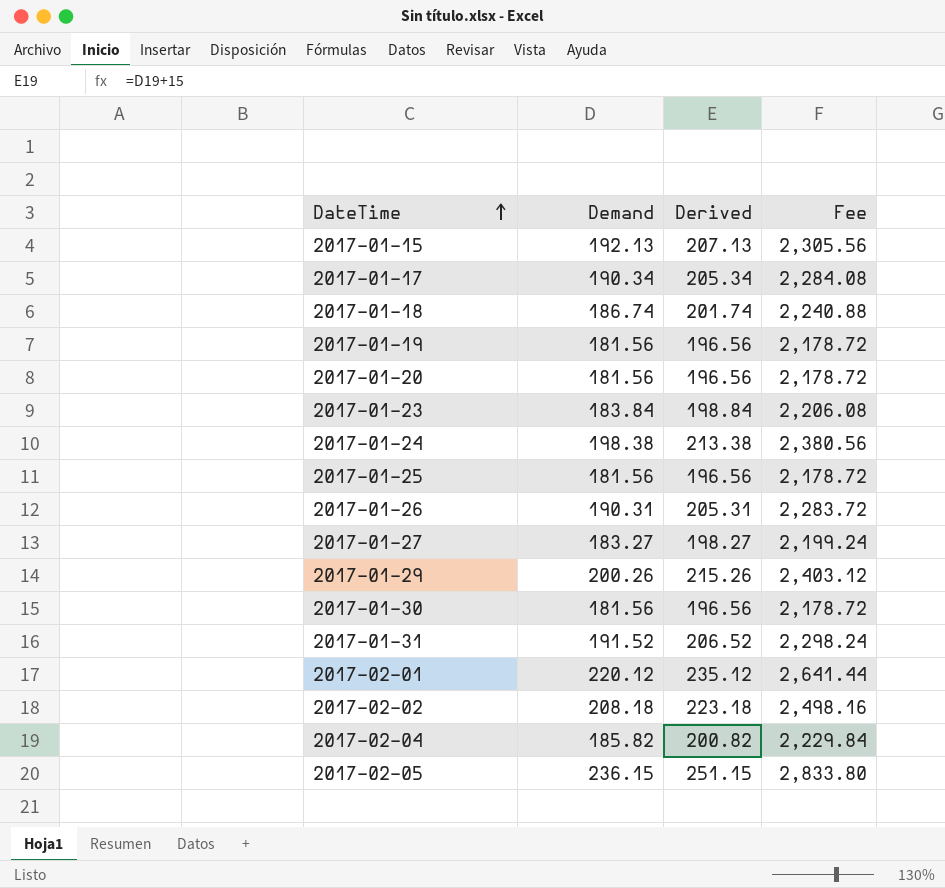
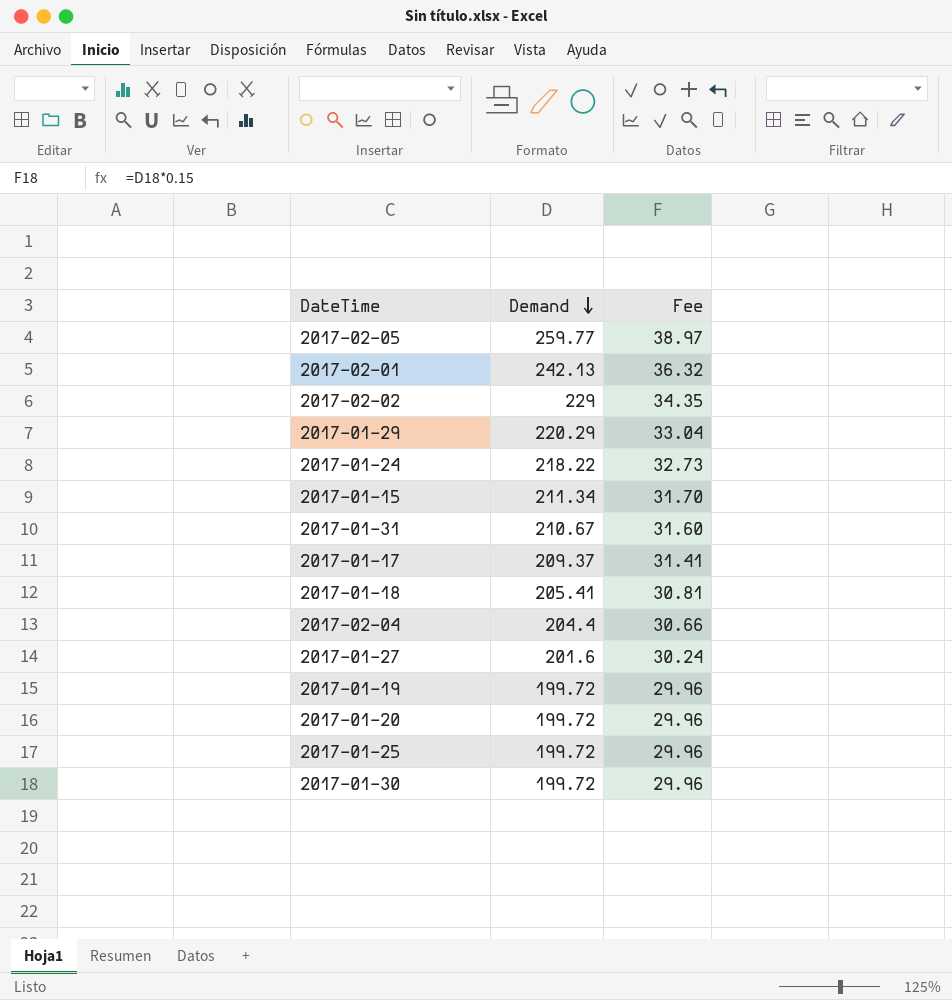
row order: DateTime ascending -> Demand descending
column Derived | formula: [Demand] + 15 -> none
column Fee | formula: [Demand] * 12 -> [Demand] * 0.15
row 2017-01-23: 183.84 | 198.84 | 2,206.08 -> none
row 2017-01-26: 190.31 | 205.31 | 2,283.72 -> none
2017-02-05 | Demand: 236.15 -> 259.77
2017-02-01 | Demand: 220.12 -> 242.13
2017-02-02 | Demand: 208.18 -> 229
2017-01-29 | Demand: 200.26 -> 220.29
2017-01-24 | Demand: 198.38 -> 218.22
2017-01-15 | Demand: 192.13 -> 211.34
2017-01-31 | Demand: 191.52 -> 210.67
2017-01-17 | Demand: 190.34 -> 209.37
2017-01-18 | Demand: 186.74 -> 205.41
2017-02-04 | Demand: 185.82 -> 204.4
2017-01-27 | Demand: 183.27 -> 201.6
2017-01-19 | Demand: 181.56 -> 199.72
2017-01-20 | Demand: 181.56 -> 199.72
2017-01-25 | Demand: 181.56 -> 199.72
2017-01-30 | Demand: 181.56 -> 199.72

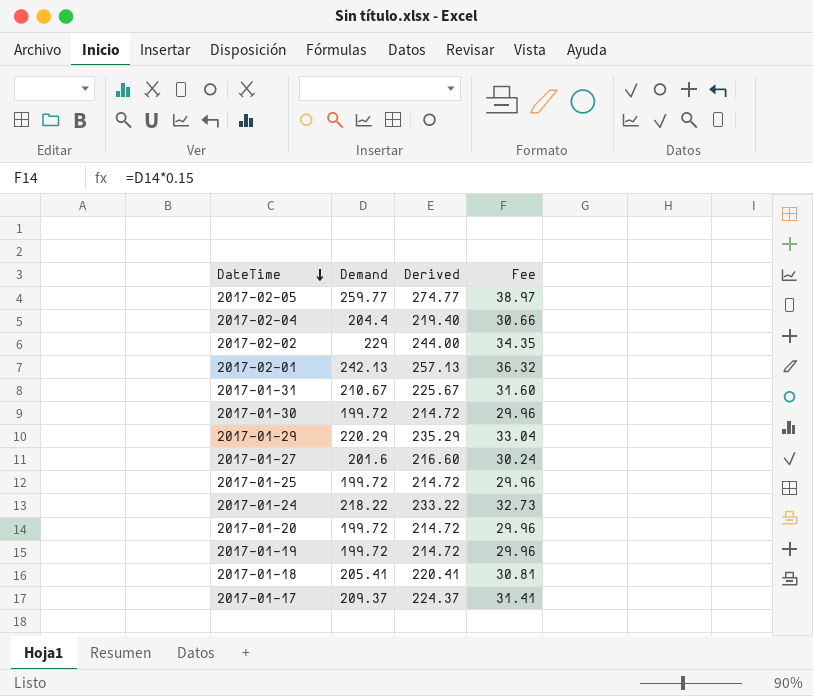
row order: Demand descending -> DateTime descending
column Derived | formula: none -> [Demand] + 15
row 2017-01-15: 211.34 | 31.70 -> none

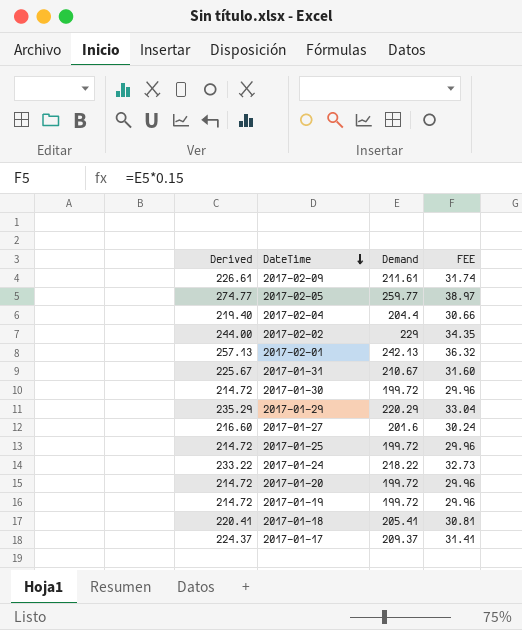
column Derived | position: 3 -> 1
column name: Fee -> FEE
row 2017-02-09: none -> 226.61 | 211.61 | 31.74

